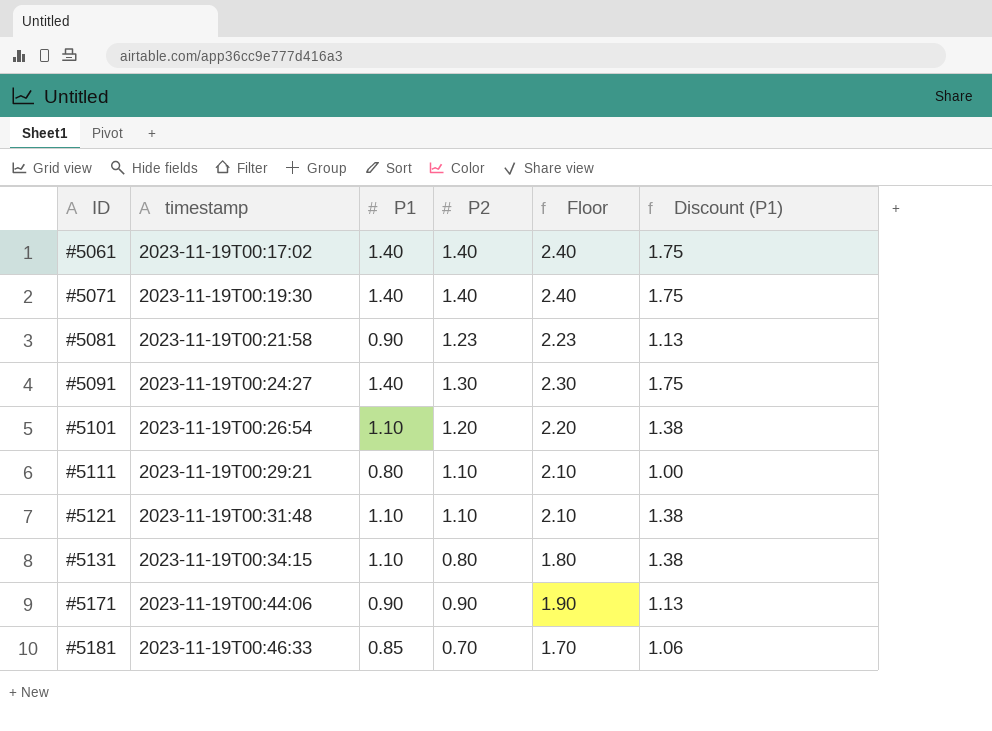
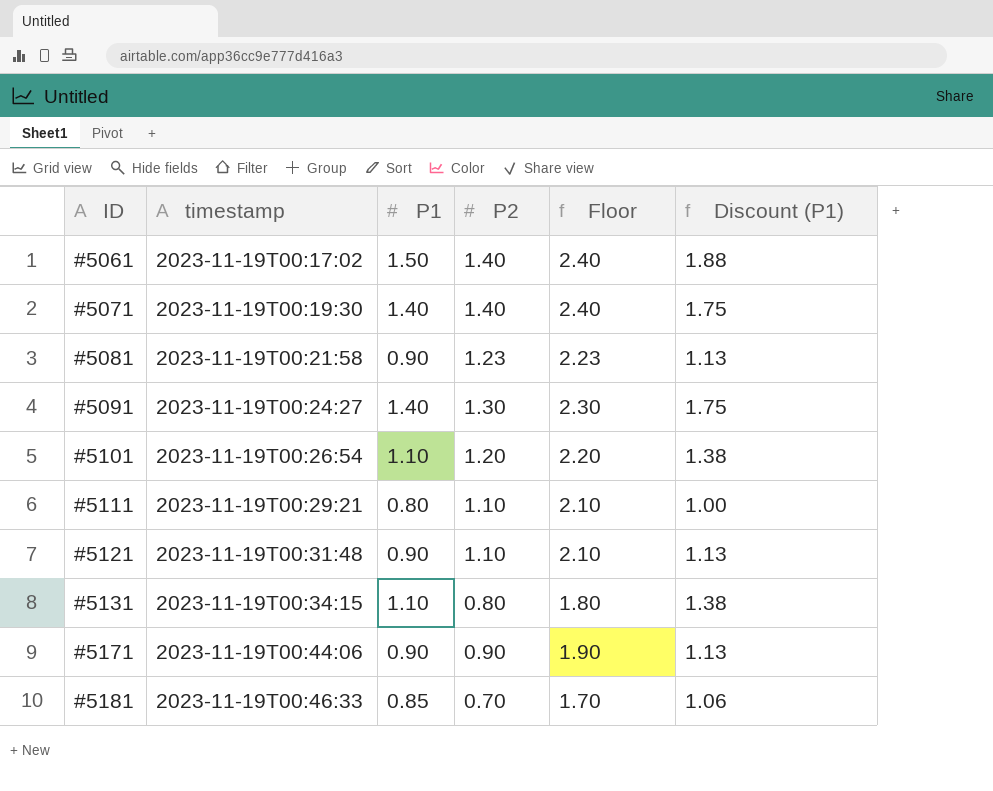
#5061 | P1: 1.40 -> 1.50
#5061 | Discount (P1): 1.75 -> 1.88
#5121 | P1: 1.10 -> 0.90
#5121 | Discount (P1): 1.38 -> 1.13

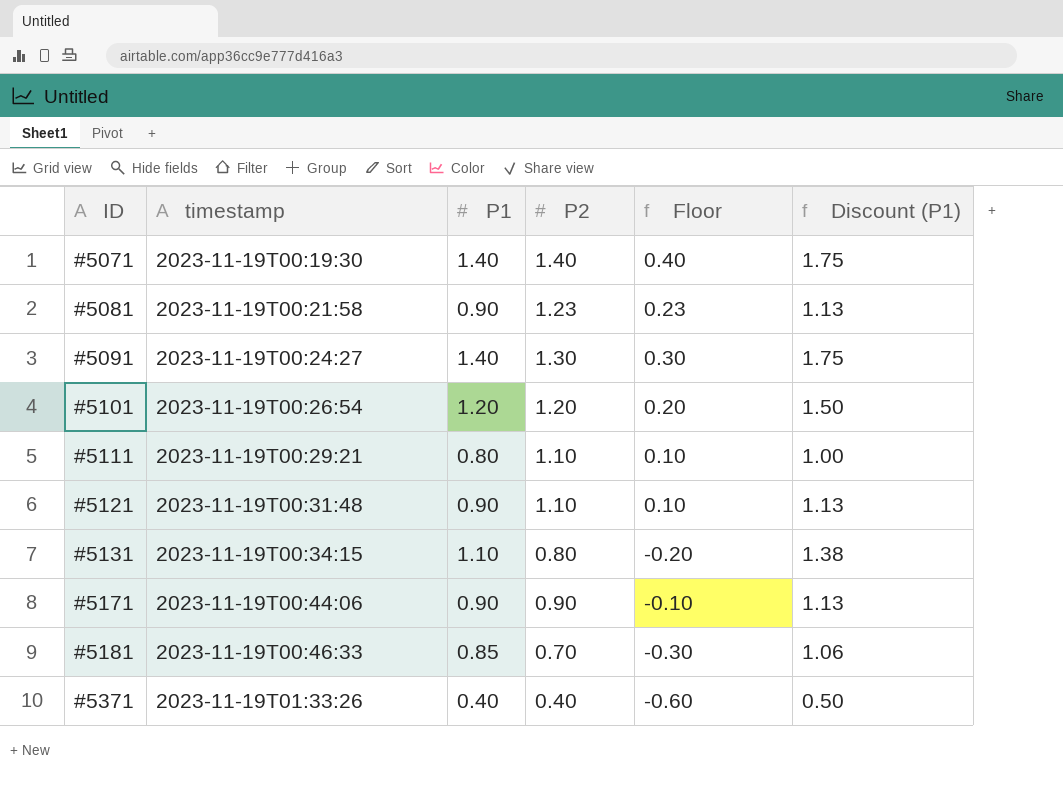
column Floor | formula: [P2] + 1 -> [P2] - 1
row #5061: 2023-11-19T00:17:02 | 1.50 | 1.40 | 2.40 | 1.88 -> none
#5101 | P1: 1.10 -> 1.20
#5101 | Discount (P1): 1.38 -> 1.50
row #5371: none -> 2023-11-19T01:33:26 | 0.40 | 0.40 | -0.60 | 0.50

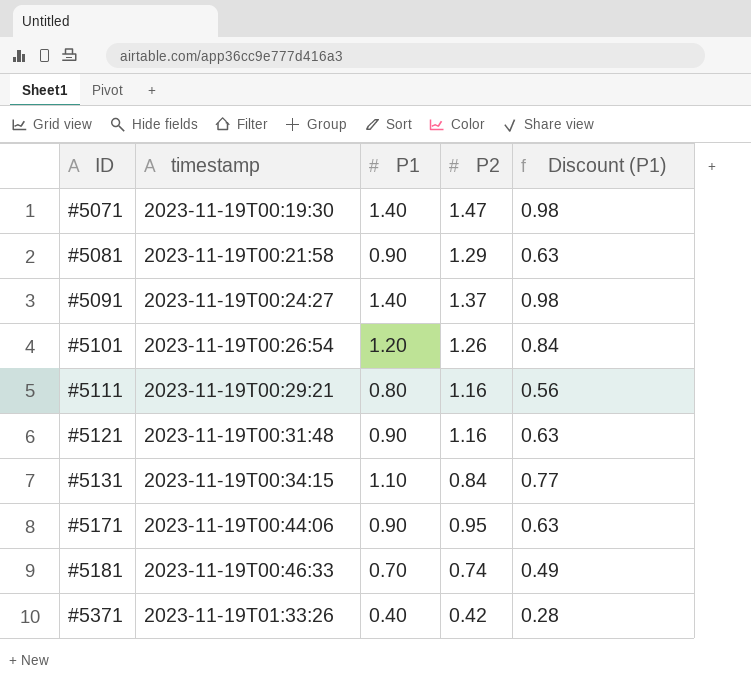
column Floor | formula: [P2] - 1 -> none
column Discount (P1) | formula: [P1] * 1.25 -> [P1] * 0.7
#5071 | P2: 1.40 -> 1.47
#5081 | P2: 1.23 -> 1.29
#5091 | P2: 1.30 -> 1.37
#5101 | P2: 1.20 -> 1.26
#5111 | P2: 1.10 -> 1.16
#5121 | P2: 1.10 -> 1.16
#5131 | P2: 0.80 -> 0.84
#5171 | P2: 0.90 -> 0.95
#5181 | P1: 0.85 -> 0.70
#5181 | P2: 0.70 -> 0.74
#5371 | P2: 0.40 -> 0.42

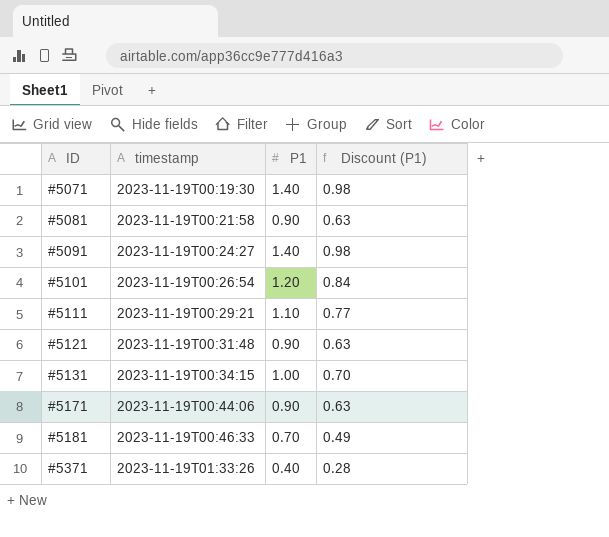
column P2 | position: 4 -> none
#5111 | P1: 0.80 -> 1.10
#5111 | Discount (P1): 0.56 -> 0.77
#5131 | P1: 1.10 -> 1.00
#5131 | Discount (P1): 0.77 -> 0.70

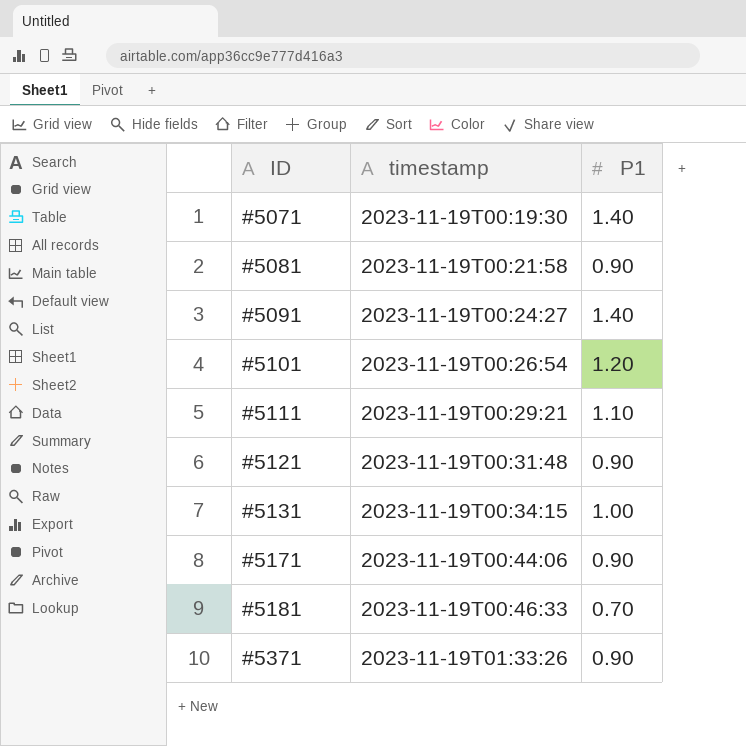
column Discount (P1) | formula: [P1] * 0.7 -> none
#5371 | P1: 0.40 -> 0.90

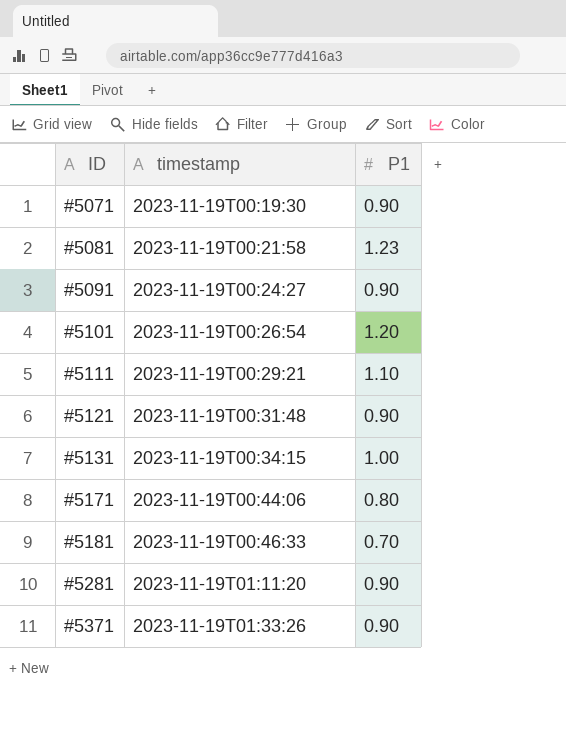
#5071 | P1: 1.40 -> 0.90
#5081 | P1: 0.90 -> 1.23
#5091 | P1: 1.40 -> 0.90
#5171 | P1: 0.90 -> 0.80
row #5281: none -> 2023-11-19T01:11:20 | 0.90

